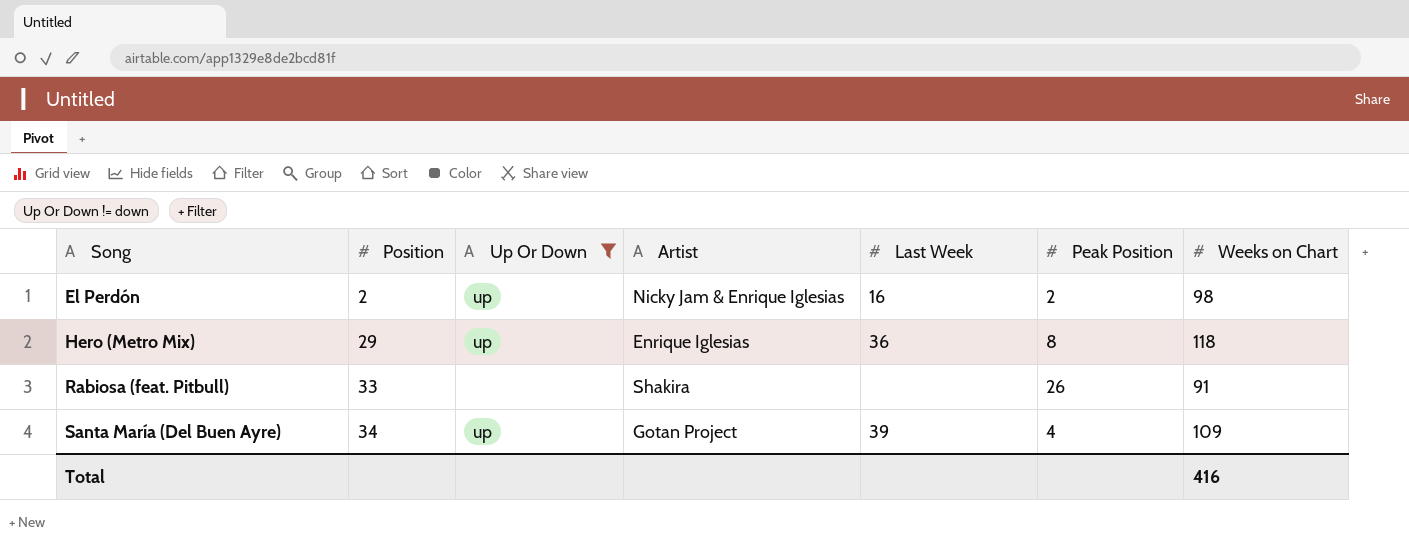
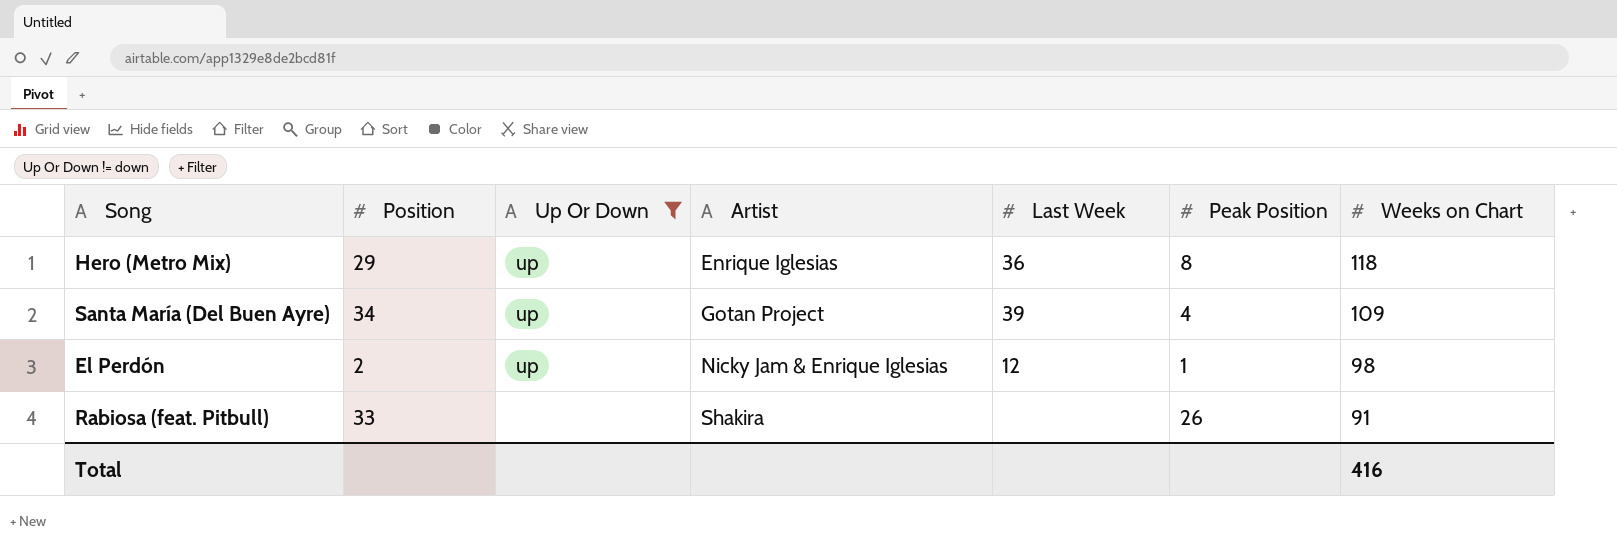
row order: Song ascending -> Artist ascending
El Perdón | Last Week: 16 -> 12
El Perdón | Peak Position: 2 -> 1

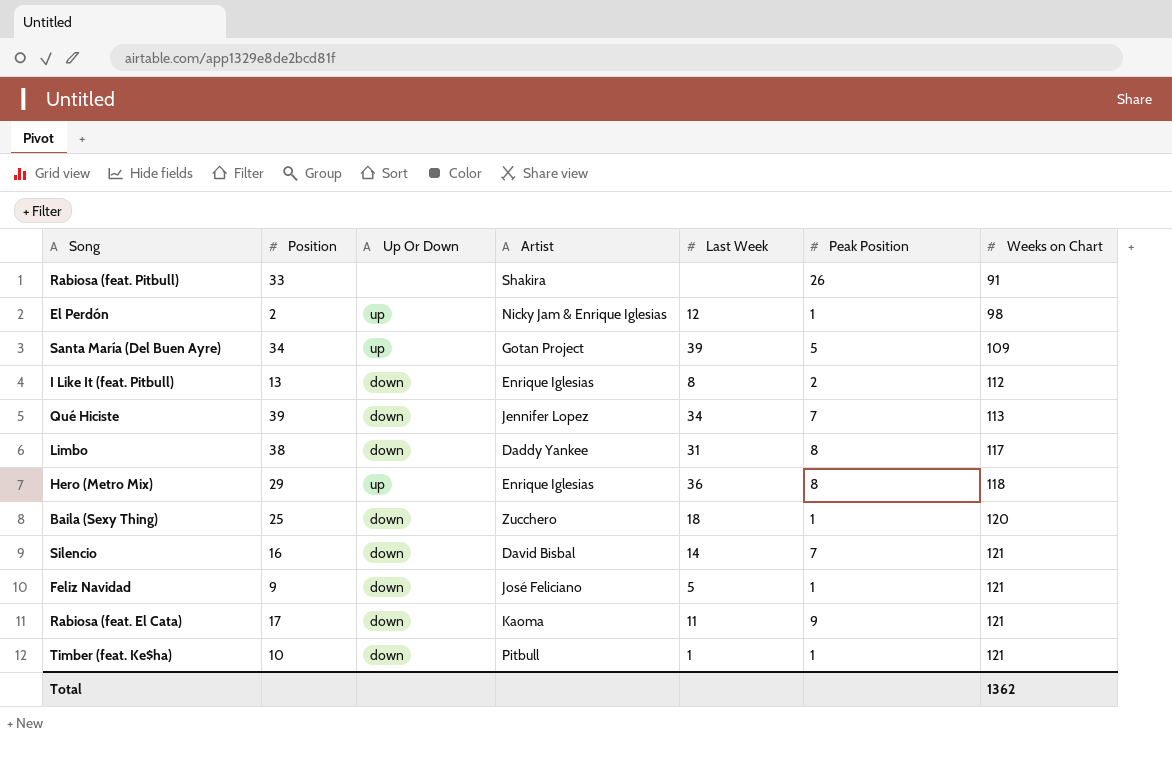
filter: Up Or Down != down -> none
row order: Artist ascending -> Weeks on Chart ascending
Santa María (Del Buen Ayre) | Peak Position: 4 -> 5
Total | Weeks on Chart: 416 -> 1362

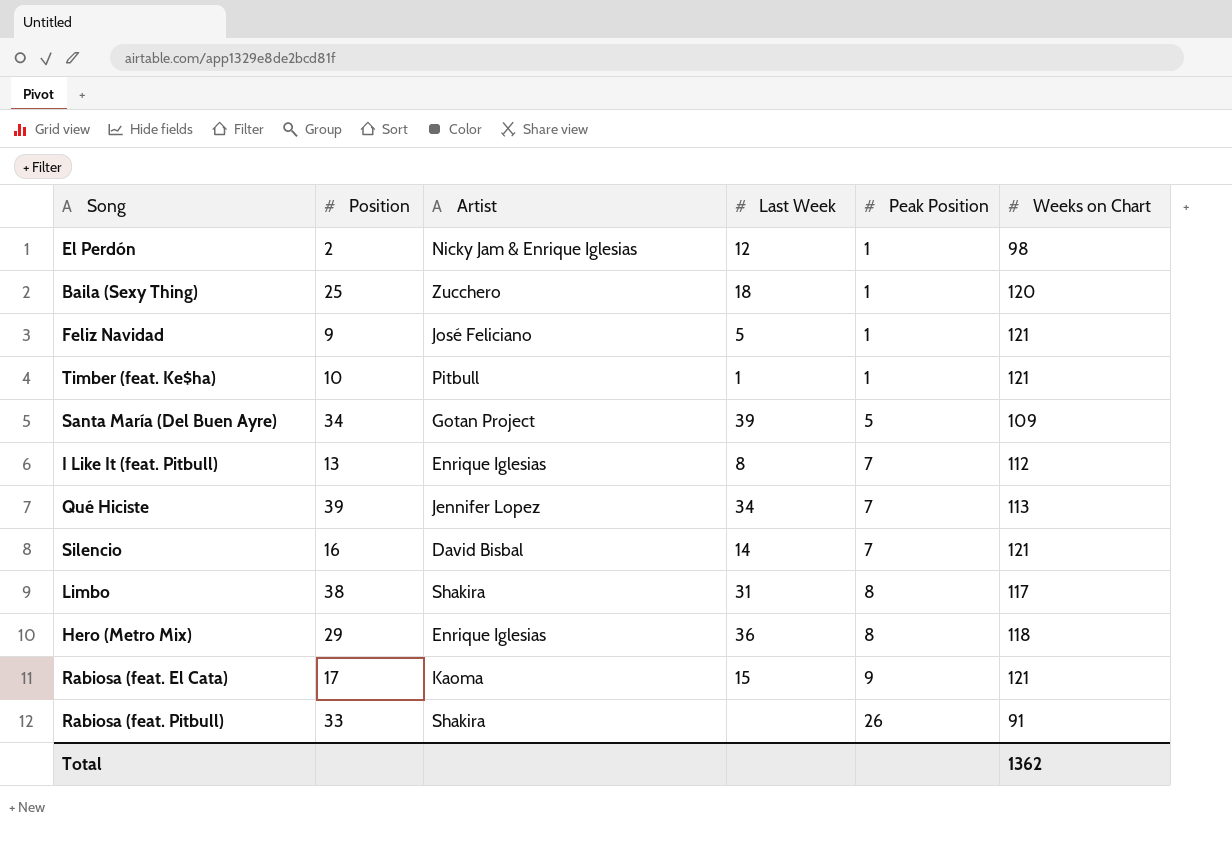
row order: Weeks on Chart ascending -> Peak Position ascending
column Up Or Down | position: 3 -> none
I Like It (feat. Pitbull) | Peak Position: 2 -> 7
Limbo | Artist: Daddy Yankee -> Shakira
Rabiosa (feat. El Cata) | Last Week: 11 -> 15

